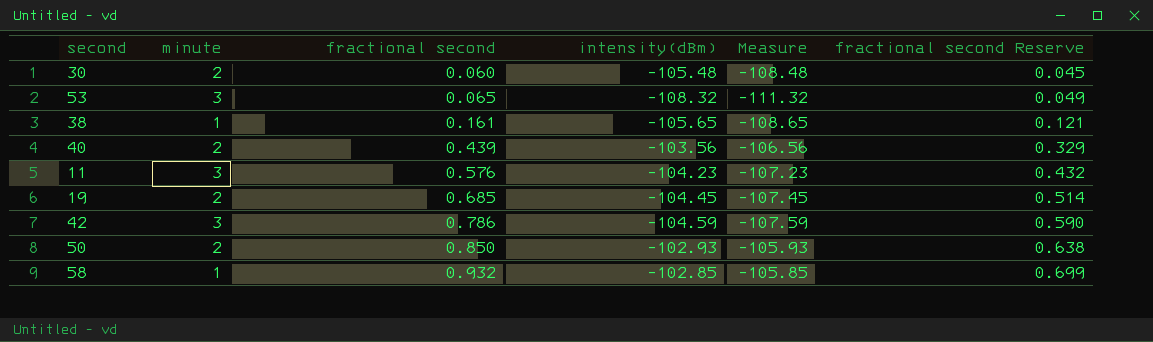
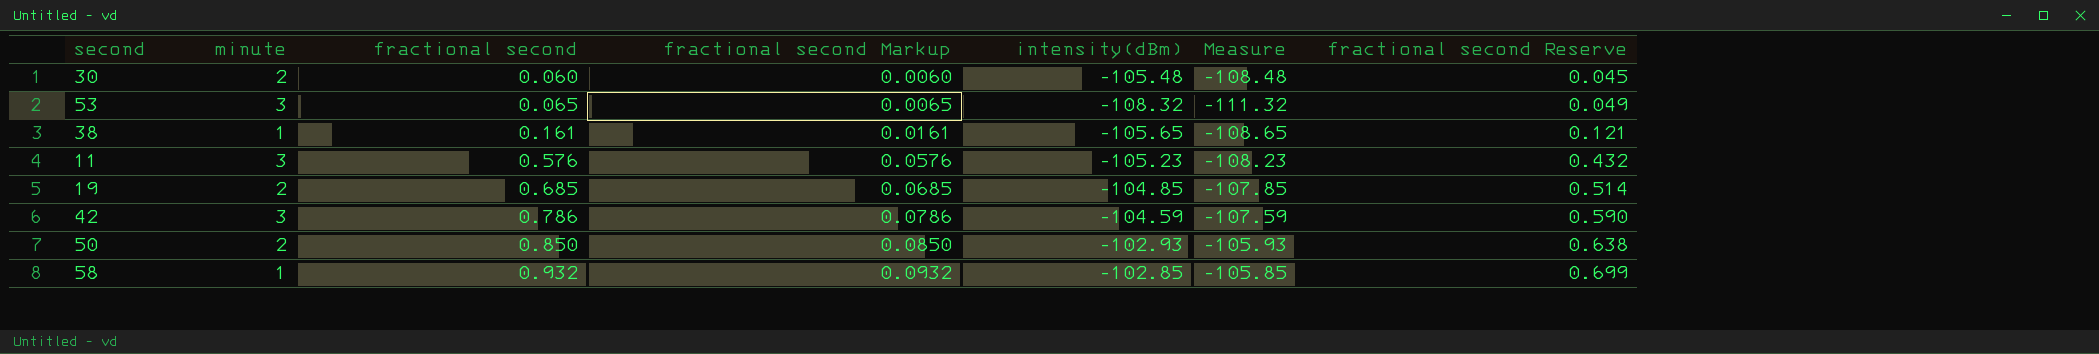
column fractional second Markup | formula: none -> [fractional second] * 0.1
row 40: 2 | 0.439 | -103.56 | -106.56 | 0.329 -> none
11 | intensity(dBm): -104.23 -> -105.23
11 | Measure: -107.23 -> -108.23
19 | intensity(dBm): -104.45 -> -104.85
19 | Measure: -107.45 -> -107.85

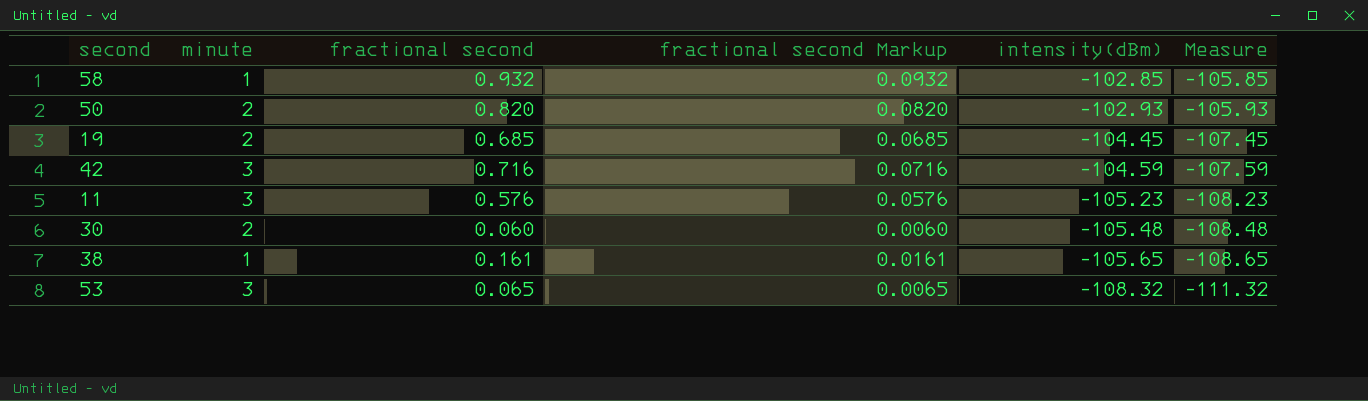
row order: fractional second ascending -> intensity(dBm) descending
column fractional second Reserve | formula: [fractional second] * 0.75 -> none
50 | fractional second: 0.850 -> 0.820
50 | fractional second Markup: 0.0850 -> 0.0820
19 | intensity(dBm): -104.85 -> -104.45
19 | Measure: -107.85 -> -107.45
42 | fractional second: 0.786 -> 0.716
42 | fractional second Markup: 0.0786 -> 0.0716

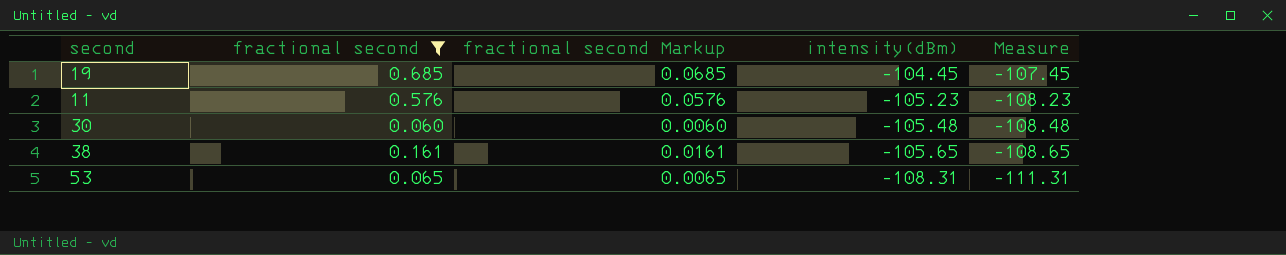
filter: none -> fractional second <= 0.685
column minute | position: 2 -> none
53 | intensity(dBm): -108.32 -> -108.31
53 | Measure: -111.32 -> -111.31

